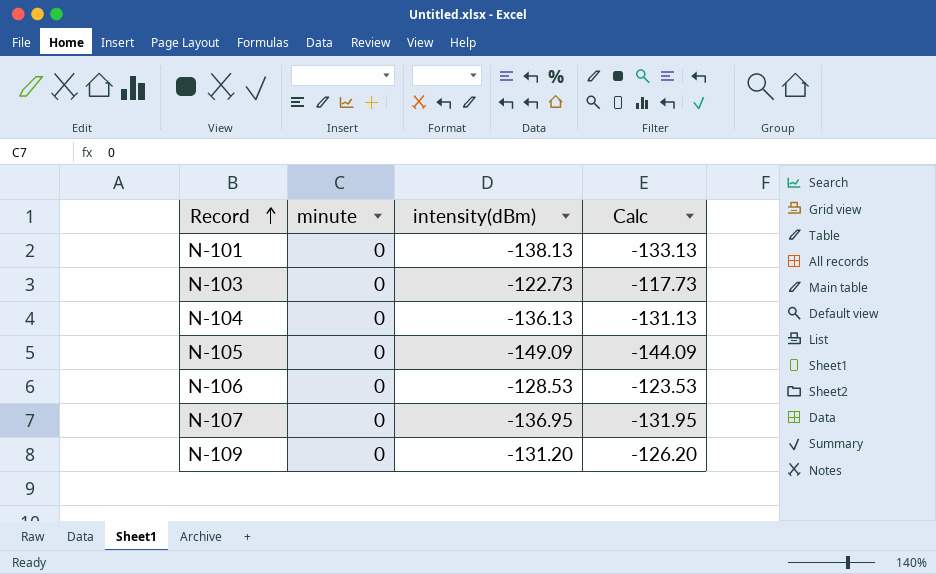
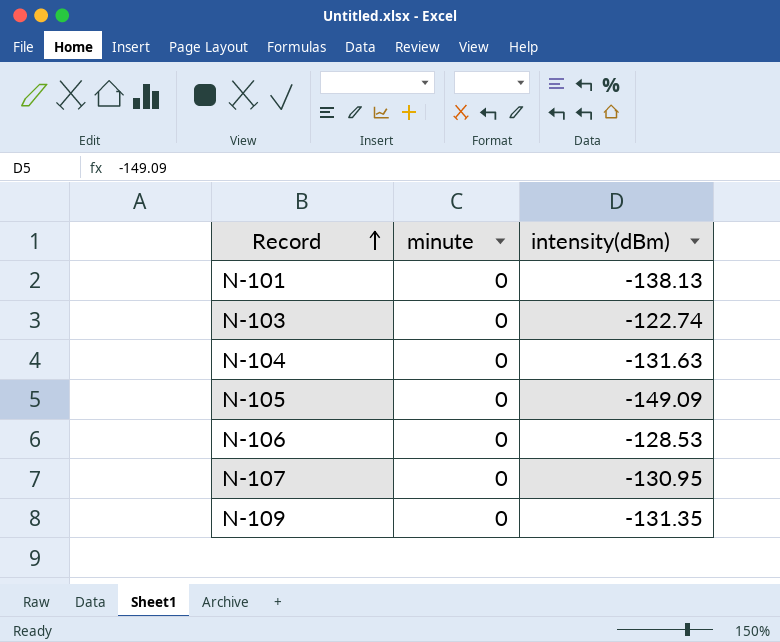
column Calc | formula: [intensity(dBm)] + 5 -> none
N-103 | intensity(dBm): -122.73 -> -122.74
N-104 | intensity(dBm): -136.13 -> -131.63
N-107 | intensity(dBm): -136.95 -> -130.95
N-109 | intensity(dBm): -131.20 -> -131.35

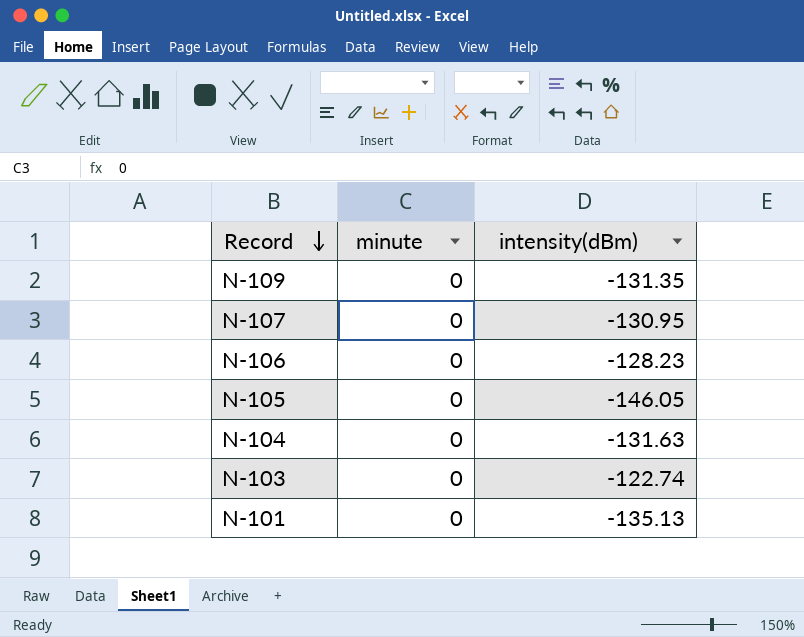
row order: Record ascending -> Record descending
N-106 | intensity(dBm): -128.53 -> -128.23
N-105 | intensity(dBm): -149.09 -> -146.05
N-101 | intensity(dBm): -138.13 -> -135.13

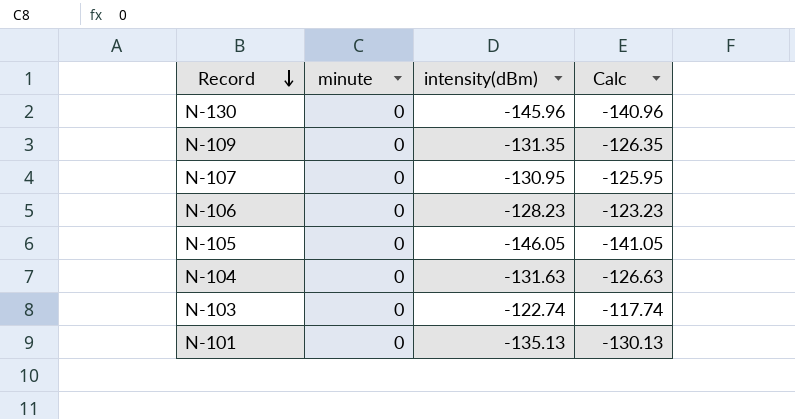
column Calc | formula: none -> [intensity(dBm)] + 5
row N-130: none -> 0 | -145.96 | -140.96

